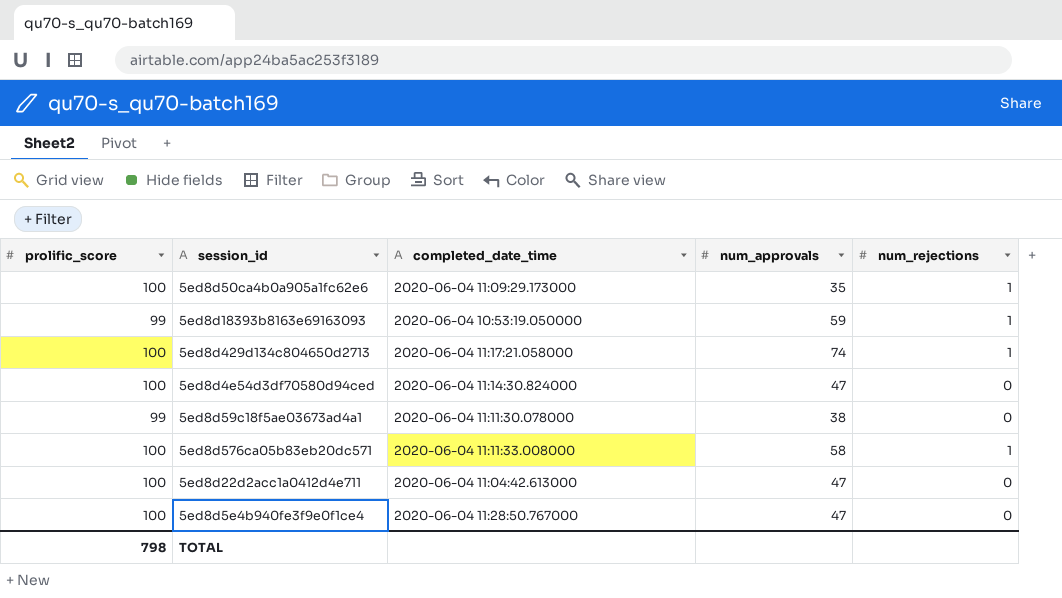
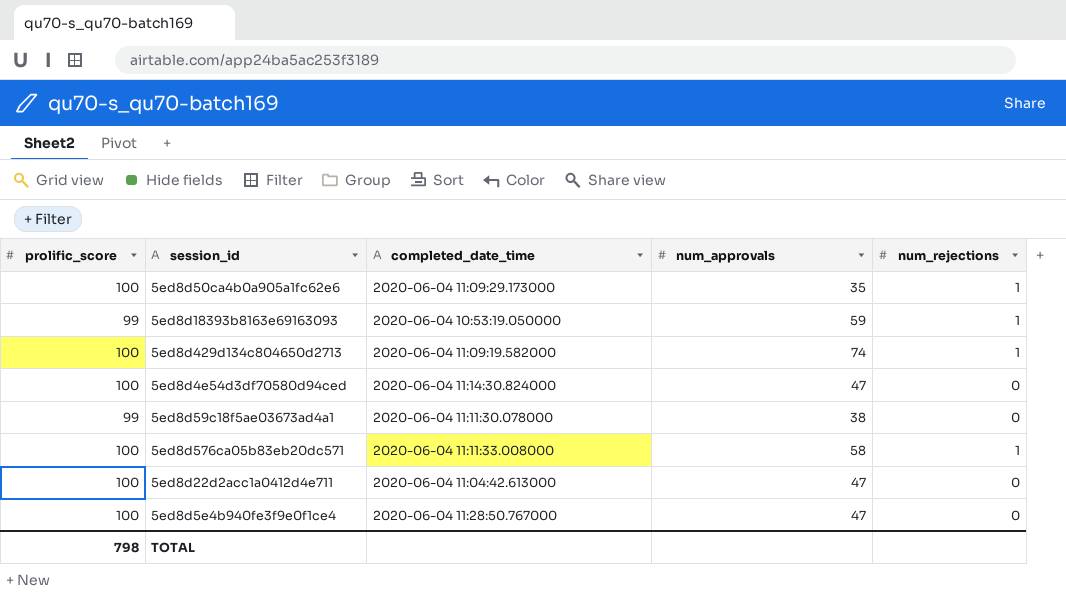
5ed8d429d134c804650d2713 | completed_date_time: 2020-06-04 11:17:21.058000 -> 2020-06-04 11:09:19.582000

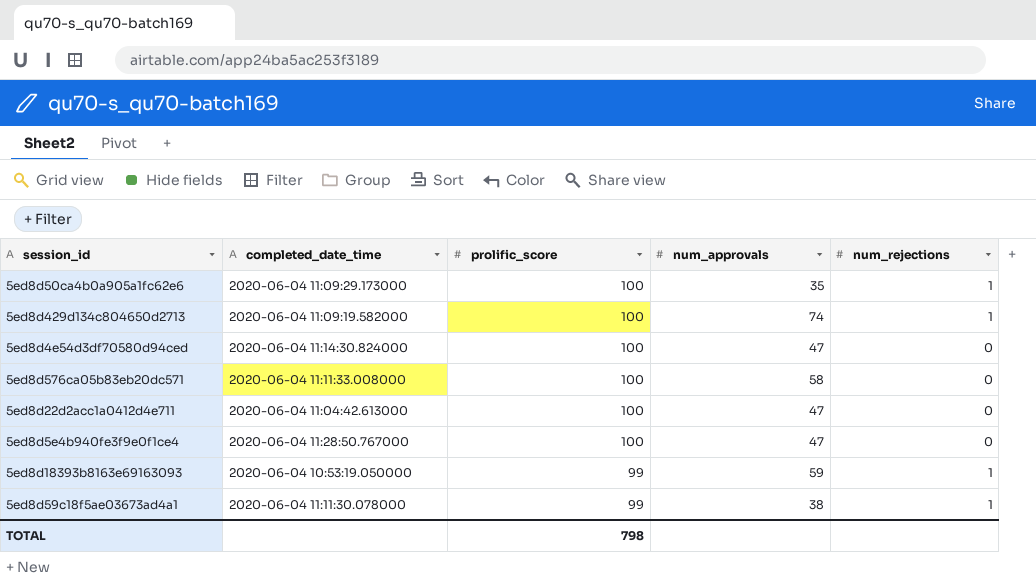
row order: none -> prolific_score descending
column prolific_score | position: 1 -> 3
5ed8d576ca05b83eb20dc571 | num_rejections: 1 -> 0
5ed8d59c18f5ae03673ad4a1 | num_rejections: 0 -> 1

